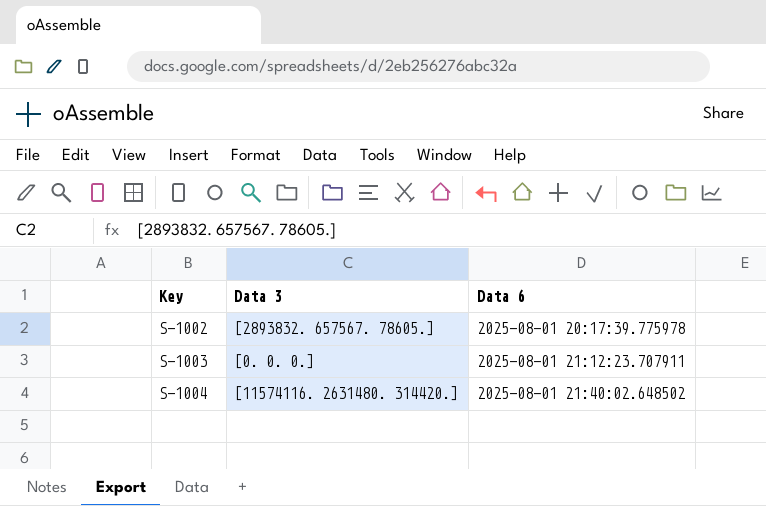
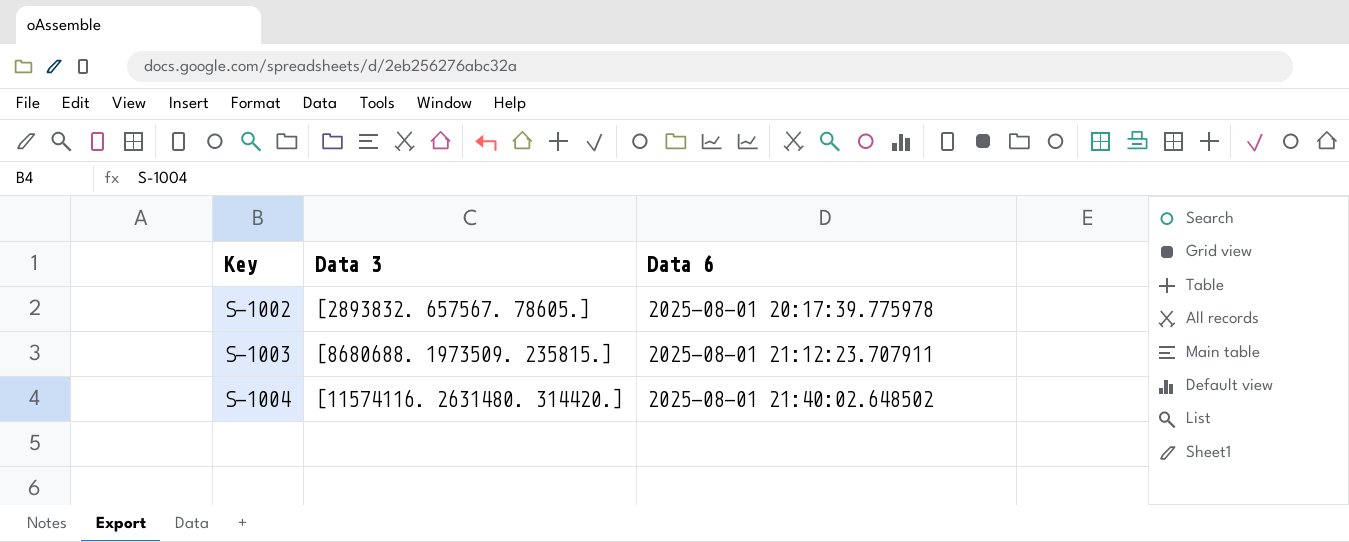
S-1003 | Data 3: [0. 0. 0.] -> [8680688. 1973509. 235815.]

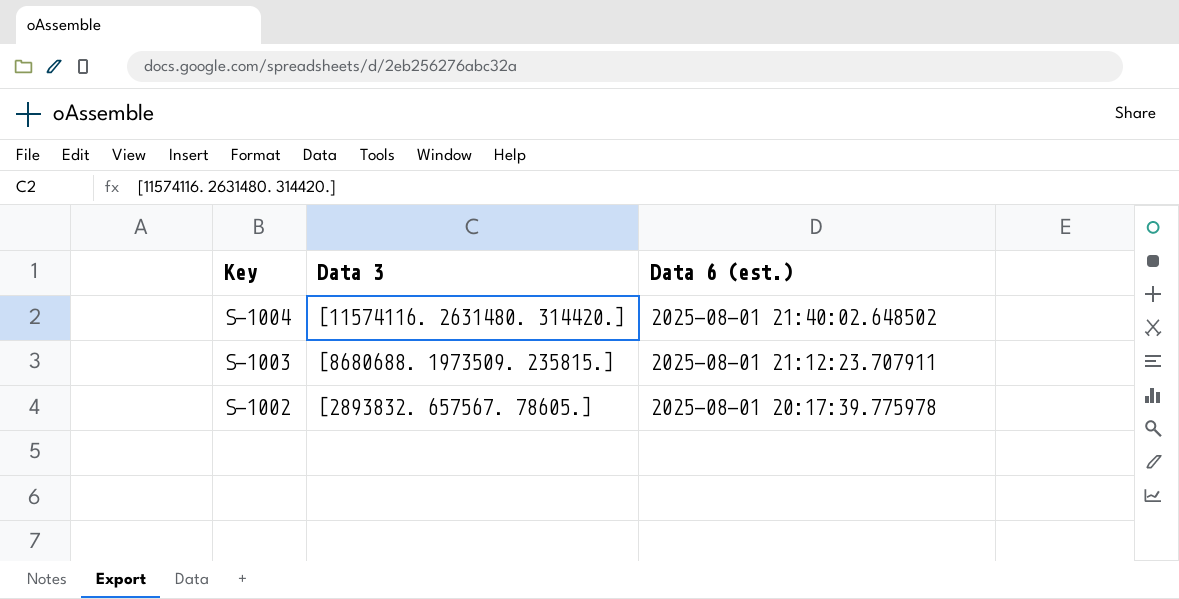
row order: Key ascending -> Key descending
column name: Data 6 -> Data 6 (est.)

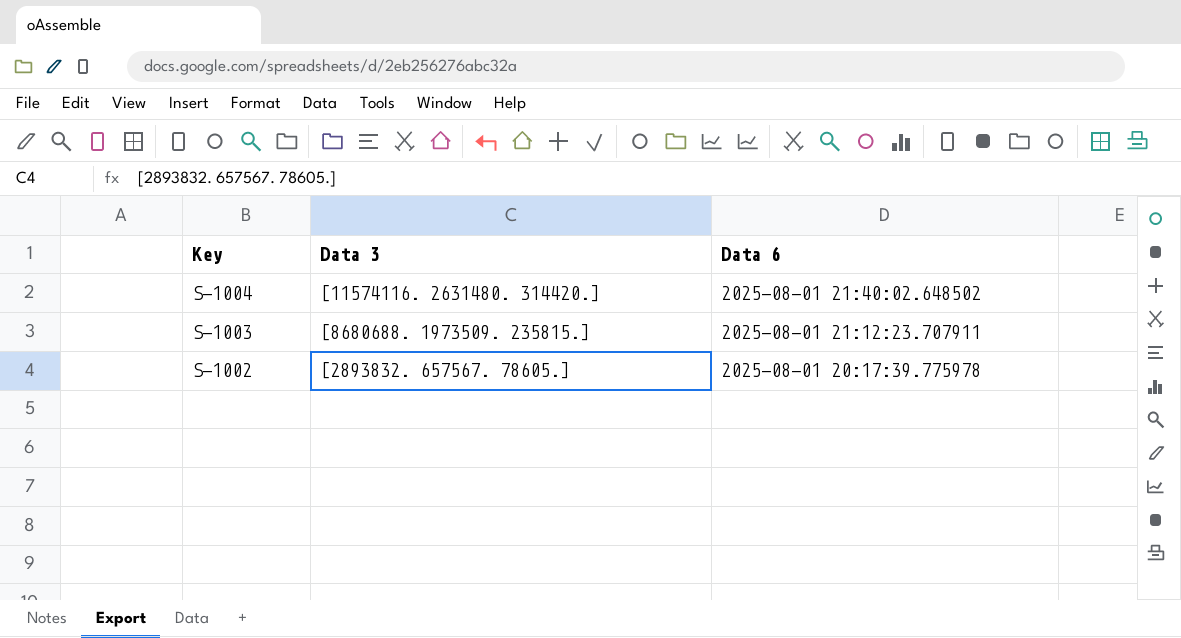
column name: Data 6 (est.) -> Data 6

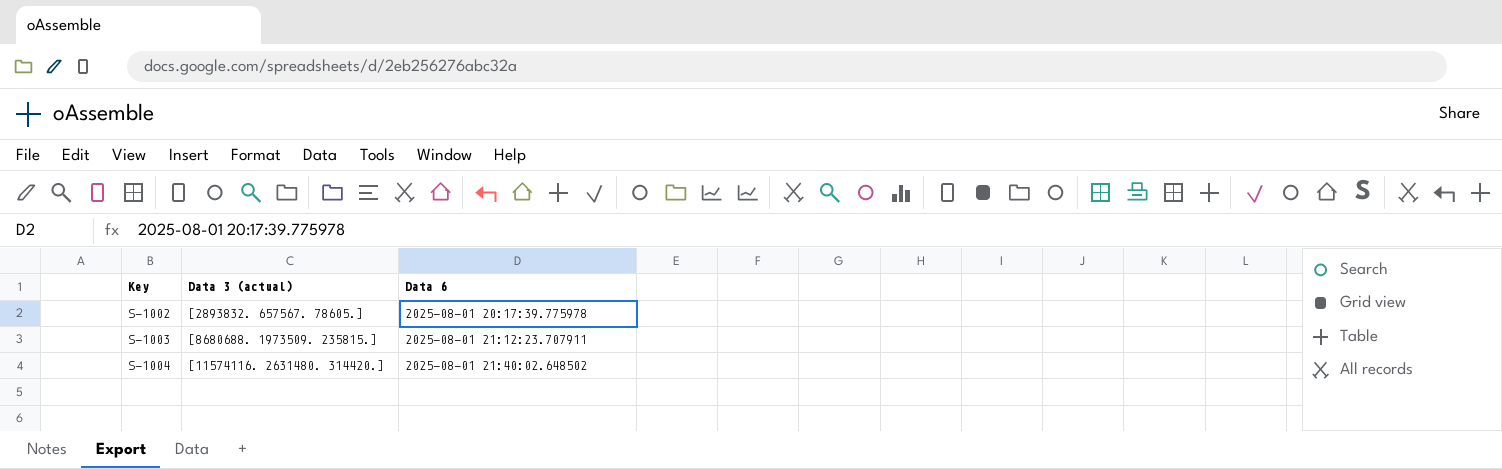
row order: Key descending -> Key ascending
column name: Data 3 -> Data 3 (actual)

